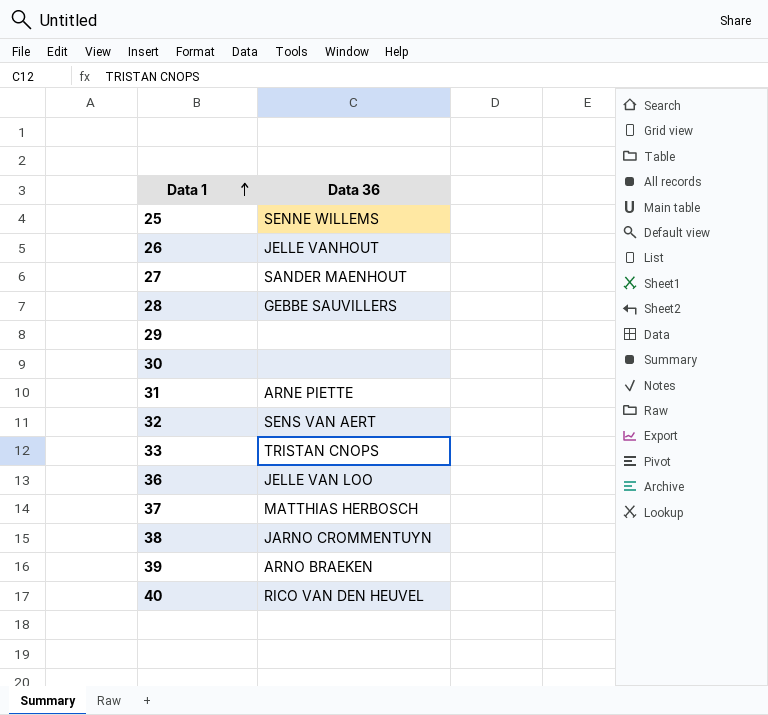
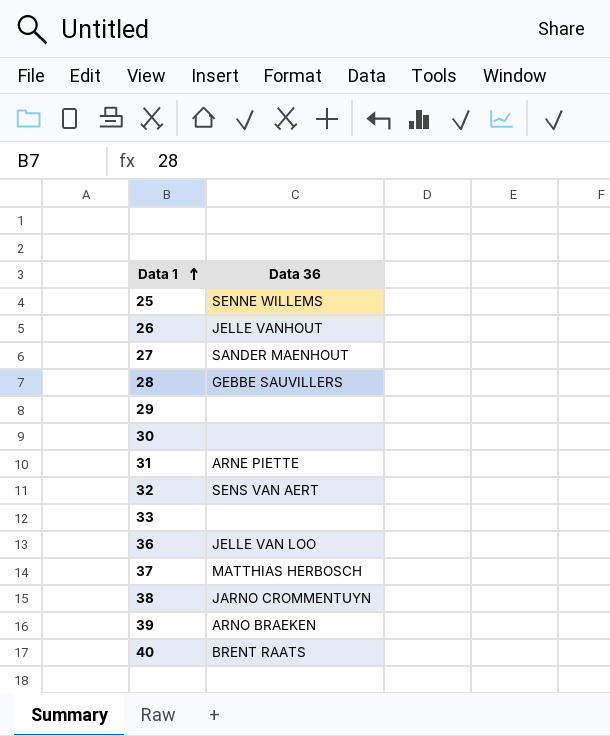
33 | Data 36: TRISTAN CNOPS -> none
40 | Data 36: RICO VAN DEN HEUVEL -> BRENT RAATS

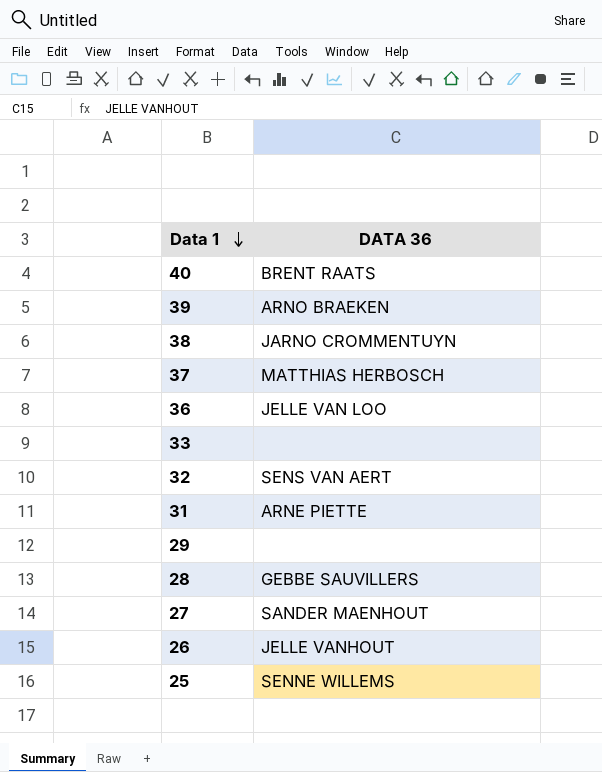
row order: Data 1 ascending -> Data 1 descending
column name: Data 36 -> DATA 36
row 30: none -> none

